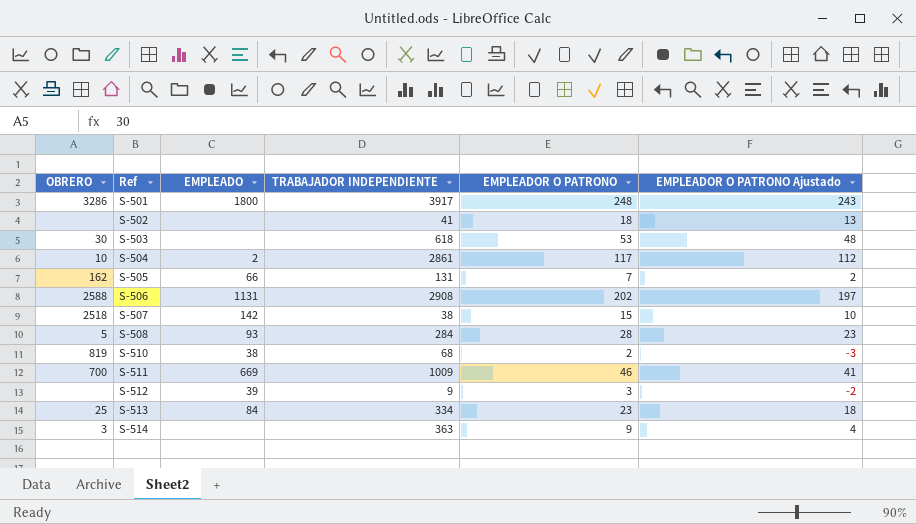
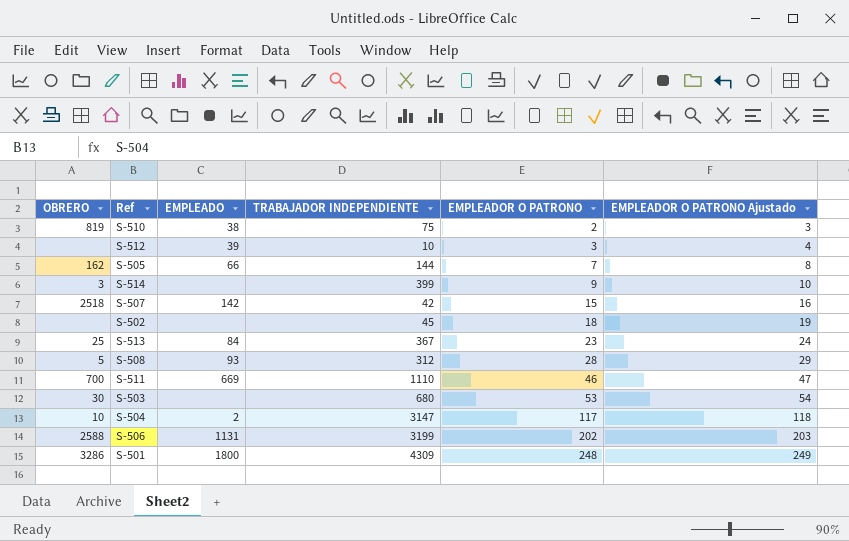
row order: Ref ascending -> EMPLEADOR O PATRONO ascending
column EMPLEADOR O PATRONO Ajustado | formula: [EMPLEADOR O PATRONO] - 5 -> [EMPLEADOR O PATRONO] + 1
S-510 | TRABAJADOR INDEPENDIENTE: 68 -> 75
S-512 | TRABAJADOR INDEPENDIENTE: 9 -> 10
S-505 | TRABAJADOR INDEPENDIENTE: 131 -> 144
S-514 | TRABAJADOR INDEPENDIENTE: 363 -> 399
S-507 | TRABAJADOR INDEPENDIENTE: 38 -> 42
S-502 | TRABAJADOR INDEPENDIENTE: 41 -> 45
S-513 | TRABAJADOR INDEPENDIENTE: 334 -> 367
S-508 | TRABAJADOR INDEPENDIENTE: 284 -> 312
S-511 | TRABAJADOR INDEPENDIENTE: 1009 -> 1110
S-503 | TRABAJADOR INDEPENDIENTE: 618 -> 680
S-504 | TRABAJADOR INDEPENDIENTE: 2861 -> 3147
S-506 | TRABAJADOR INDEPENDIENTE: 2908 -> 3199
S-501 | TRABAJADOR INDEPENDIENTE: 3917 -> 4309

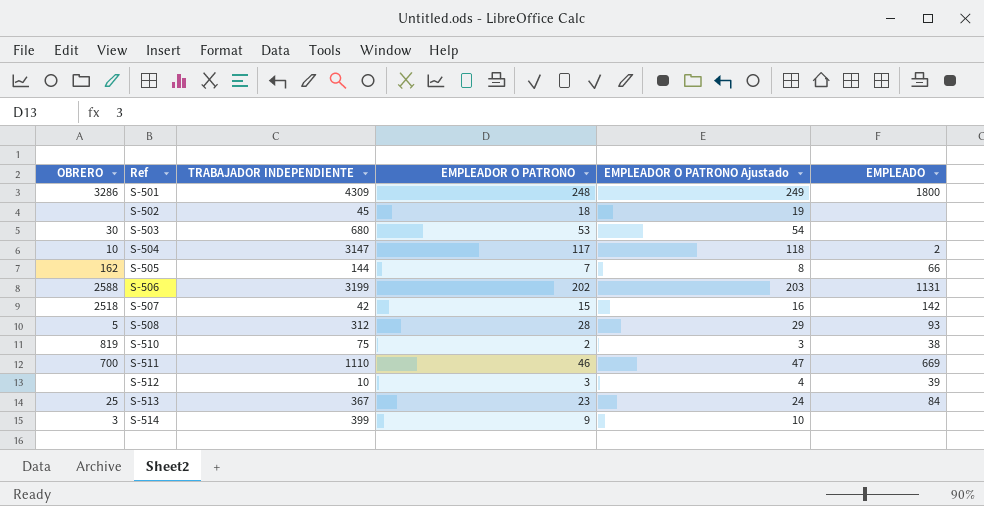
row order: EMPLEADOR O PATRONO ascending -> Ref ascending
column EMPLEADO | position: 3 -> 6

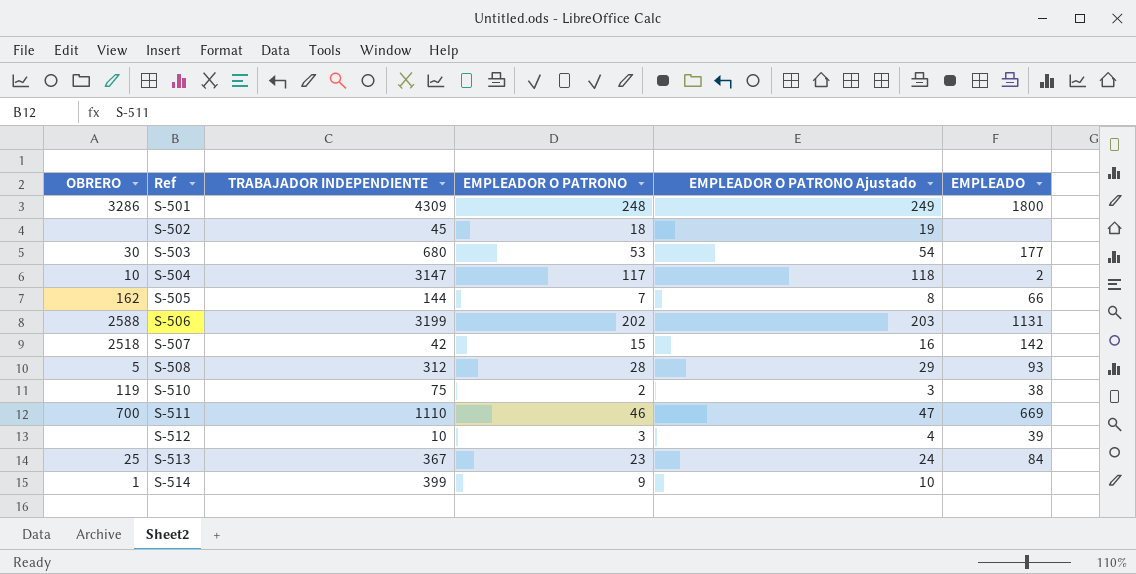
S-503 | EMPLEADO: none -> 177
S-510 | OBRERO: 819 -> 119
S-514 | OBRERO: 3 -> 1

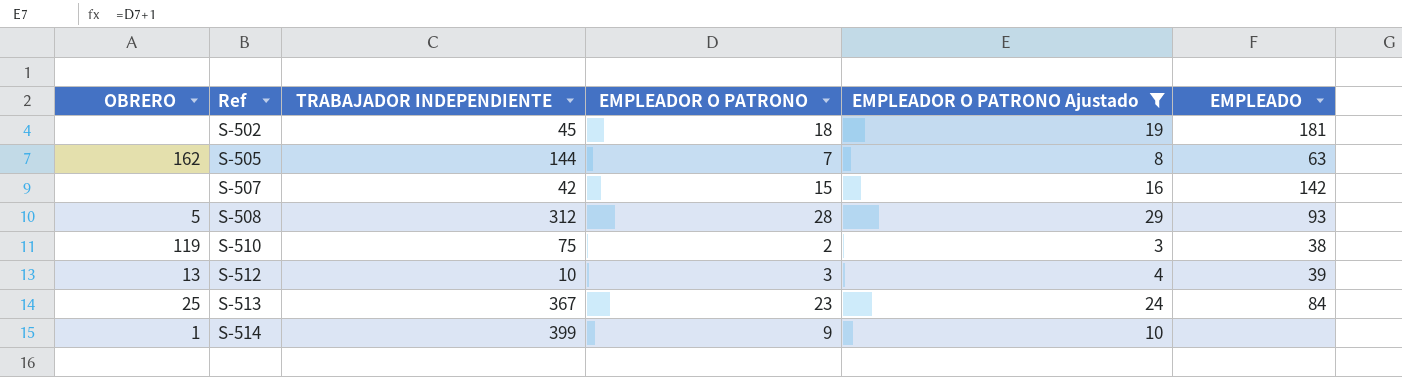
filter: none -> EMPLEADOR O PATRONO Ajustado <= 29
S-502 | EMPLEADO: none -> 181
S-505 | EMPLEADO: 66 -> 63
S-507 | OBRERO: 2518 -> none
S-512 | OBRERO: none -> 13

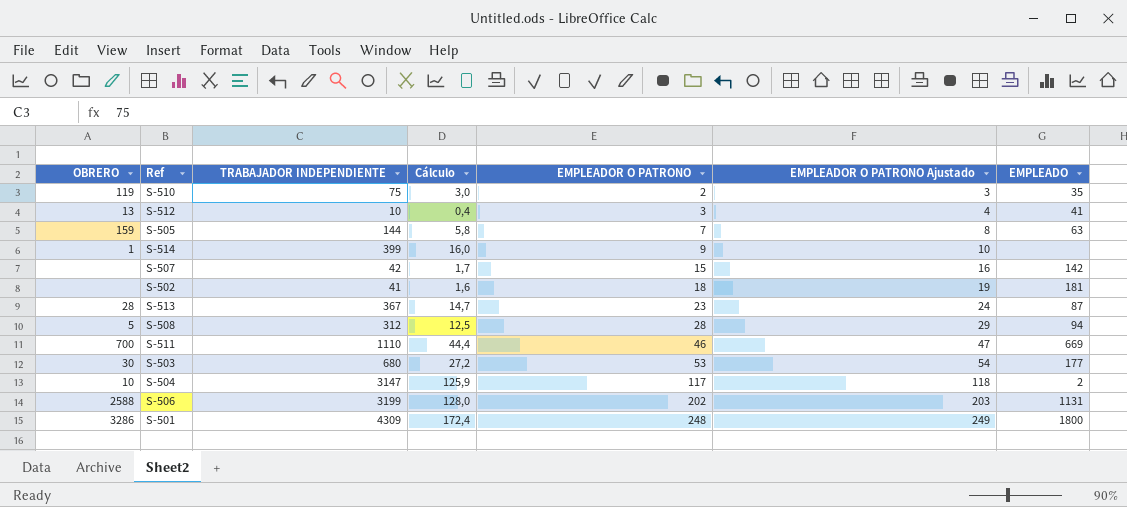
filter: EMPLEADOR O PATRONO Ajustado <= 29 -> none
row order: Ref ascending -> EMPLEADOR O PATRONO ascending
column Cálculo | formula: none -> [TRABAJADOR INDEPENDIENTE] * 0,04
S-510 | EMPLEADO: 38 -> 35
S-512 | EMPLEADO: 39 -> 41
S-505 | OBRERO: 162 -> 159
S-502 | TRABAJADOR INDEPENDIENTE: 45 -> 41
S-513 | OBRERO: 25 -> 28
S-513 | EMPLEADO: 84 -> 87
S-508 | EMPLEADO: 93 -> 94

